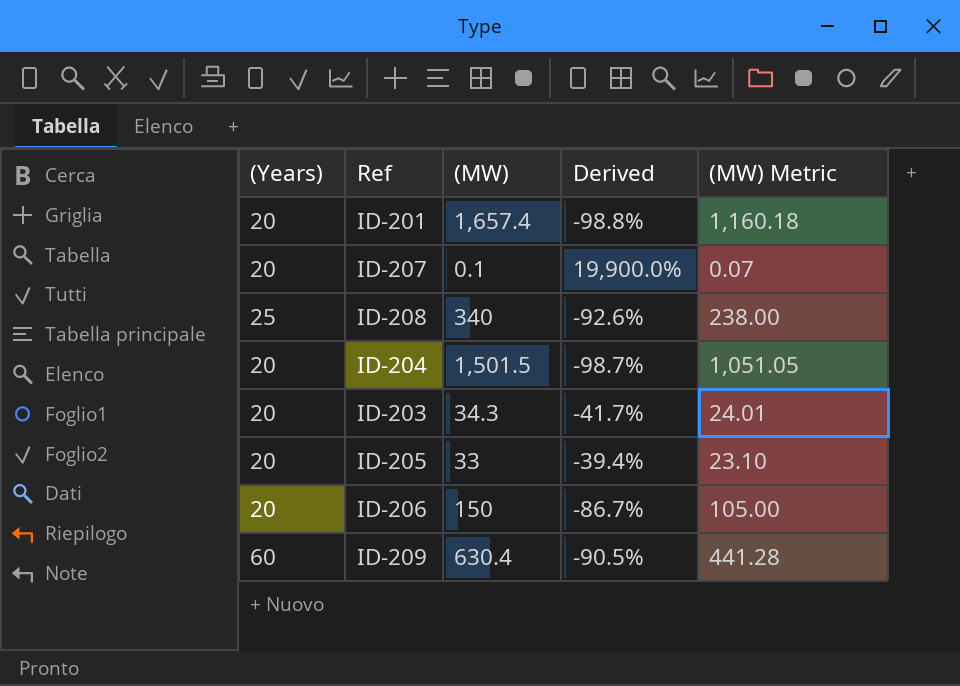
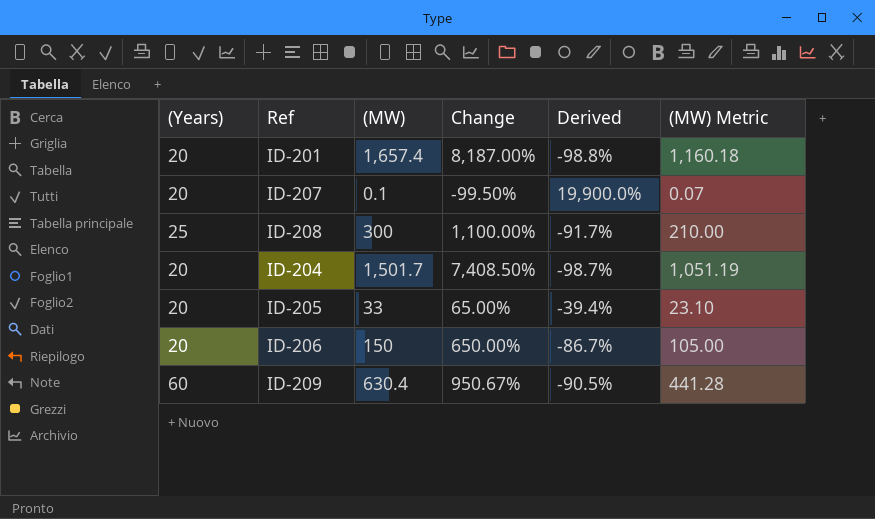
column Change | formula: none -> ([(MW)] - [(Years)]) / [(Years)]
row ID-203: 20 | 34.3 | -41.7% | 24.01 -> none
ID-208 | (MW): 340 -> 300
ID-208 | Derived: -92.6% -> -91.7%
ID-208 | (MW) Metric: 238.00 -> 210.00
ID-204 | (MW): 1,501.5 -> 1,501.7
ID-204 | (MW) Metric: 1,051.05 -> 1,051.19

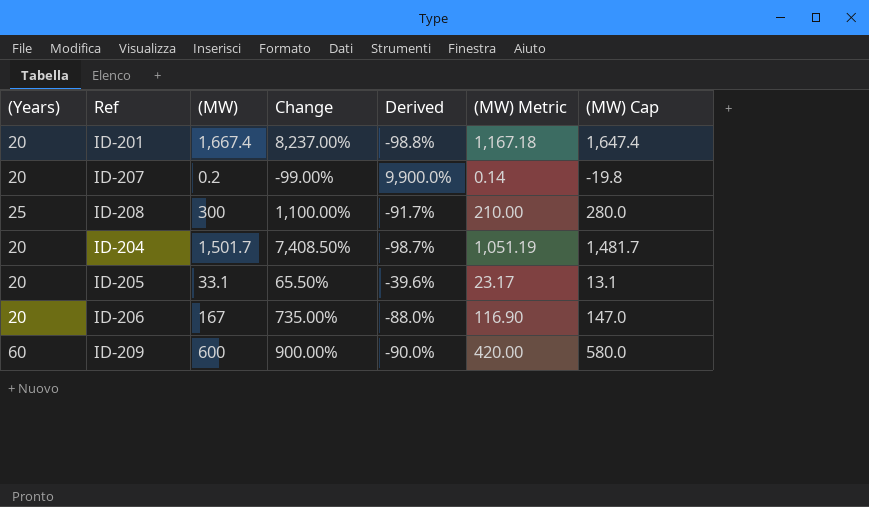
column (MW) Cap | formula: none -> [(MW)] - 20
ID-201 | (MW): 1,657.4 -> 1,667.4
ID-201 | Change: 8,187.00% -> 8,237.00%
ID-201 | (MW) Metric: 1,160.18 -> 1,167.18
ID-207 | (MW): 0.1 -> 0.2
ID-207 | Change: -99.50% -> -99.00%
ID-207 | Derived: 19,900.0% -> 9,900.0%
ID-207 | (MW) Metric: 0.07 -> 0.14
ID-205 | (MW): 33 -> 33.1
ID-205 | Change: 65.00% -> 65.50%
ID-205 | Derived: -39.4% -> -39.6%
ID-205 | (MW) Metric: 23.10 -> 23.17
ID-206 | (MW): 150 -> 167
ID-206 | Change: 650.00% -> 735.00%
ID-206 | Derived: -86.7% -> -88.0%
ID-206 | (MW) Metric: 105.00 -> 116.90
ID-209 | (MW): 630.4 -> 600
ID-209 | Change: 950.67% -> 900.00%
ID-209 | Derived: -90.5% -> -90.0%
ID-209 | (MW) Metric: 441.28 -> 420.00

